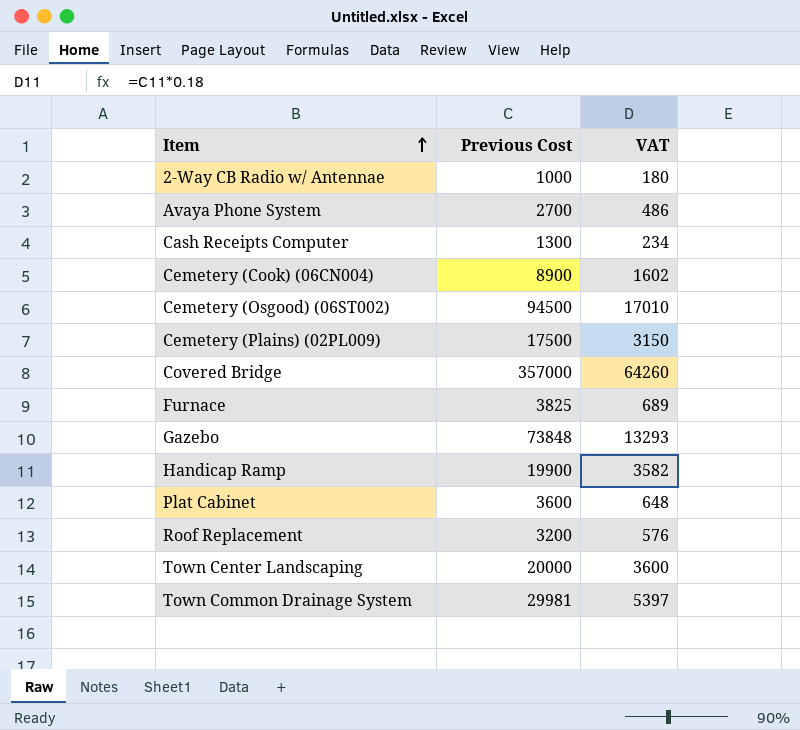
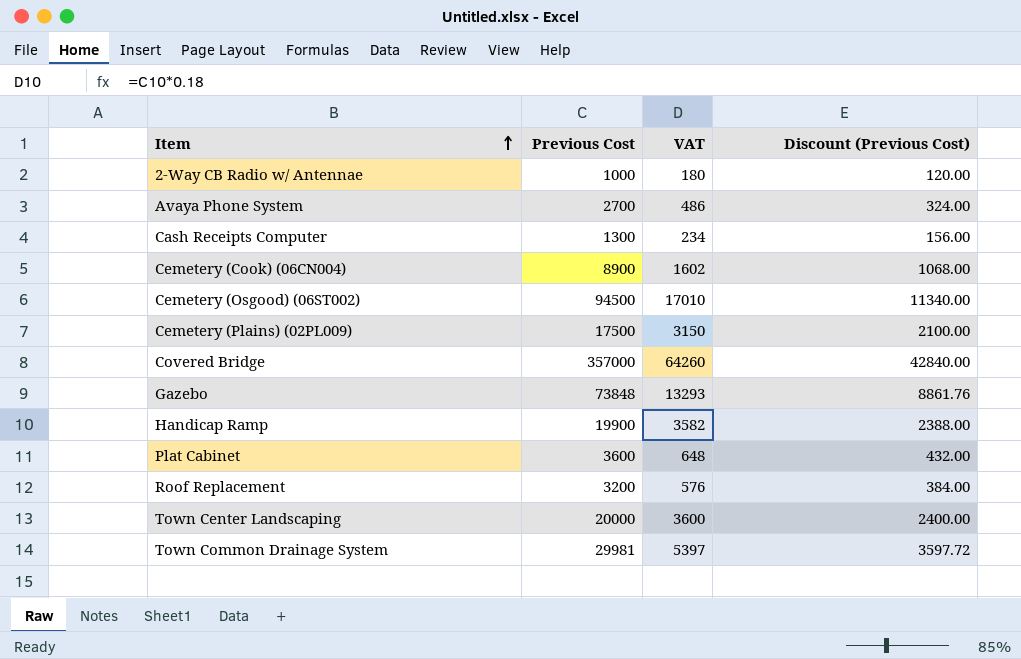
column Discount (Previous Cost) | formula: none -> [Previous Cost] * 0.12
row Furnace: 3825 | 689 -> none

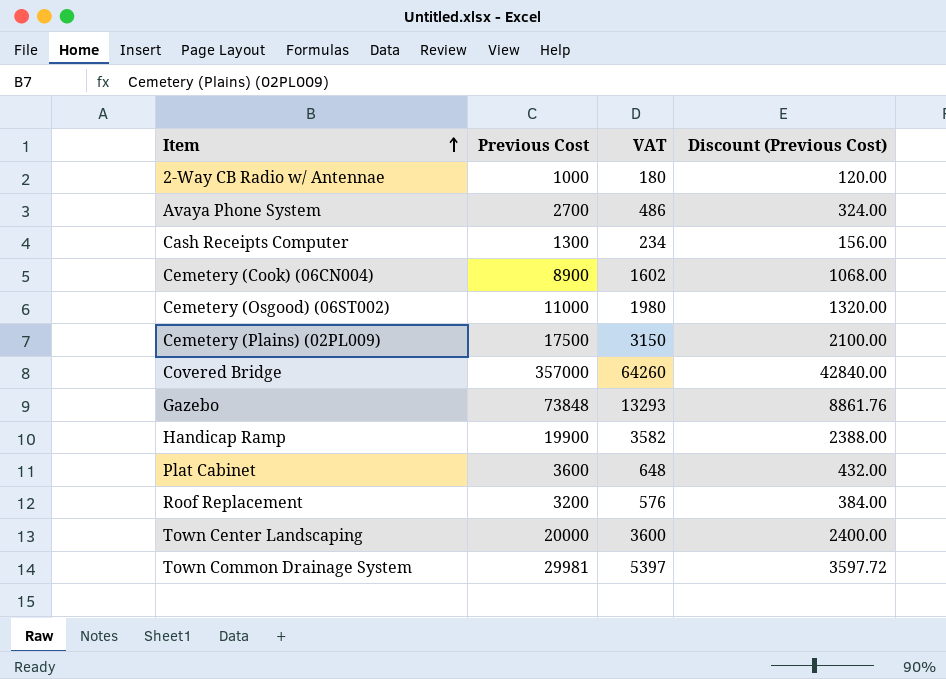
Cemetery (Osgood) (06ST002) | Previous Cost: 94500 -> 11000
Cemetery (Osgood) (06ST002) | VAT: 17010 -> 1980
Cemetery (Osgood) (06ST002) | Discount (Previous Cost): 11340.00 -> 1320.00

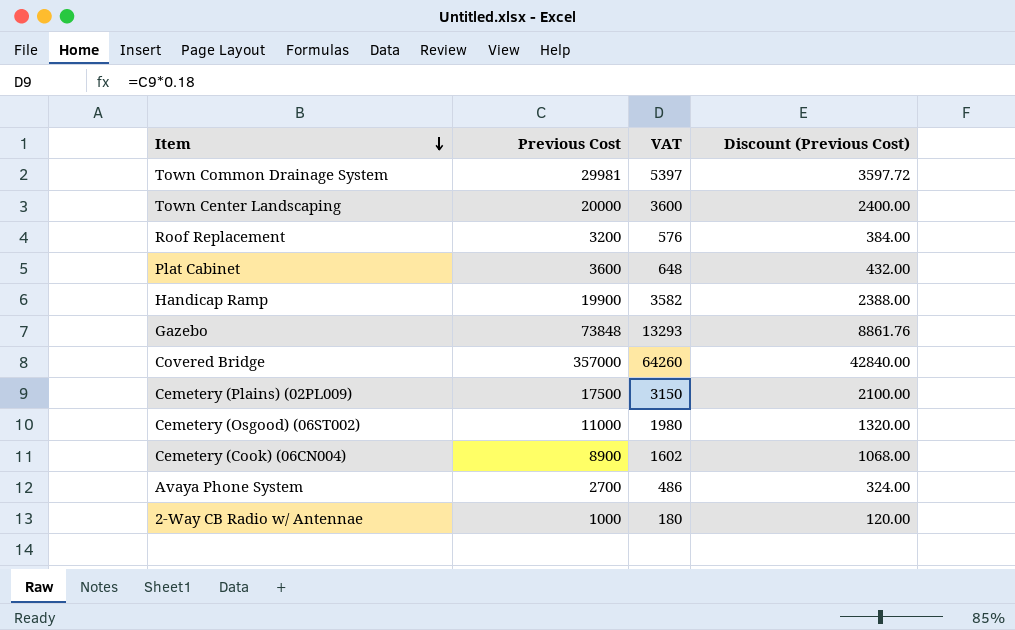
row order: Item ascending -> Item descending
row Cash Receipts Computer: 1300 | 234 | 156.00 -> none

